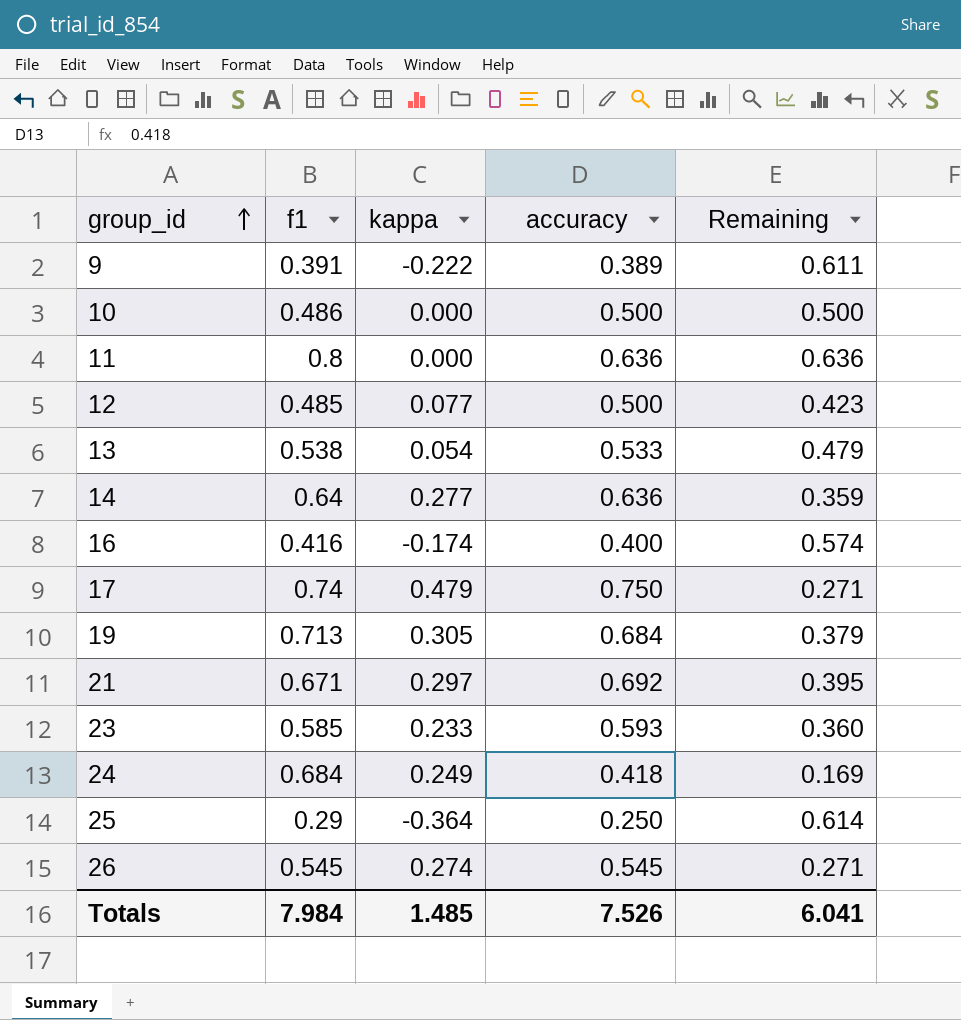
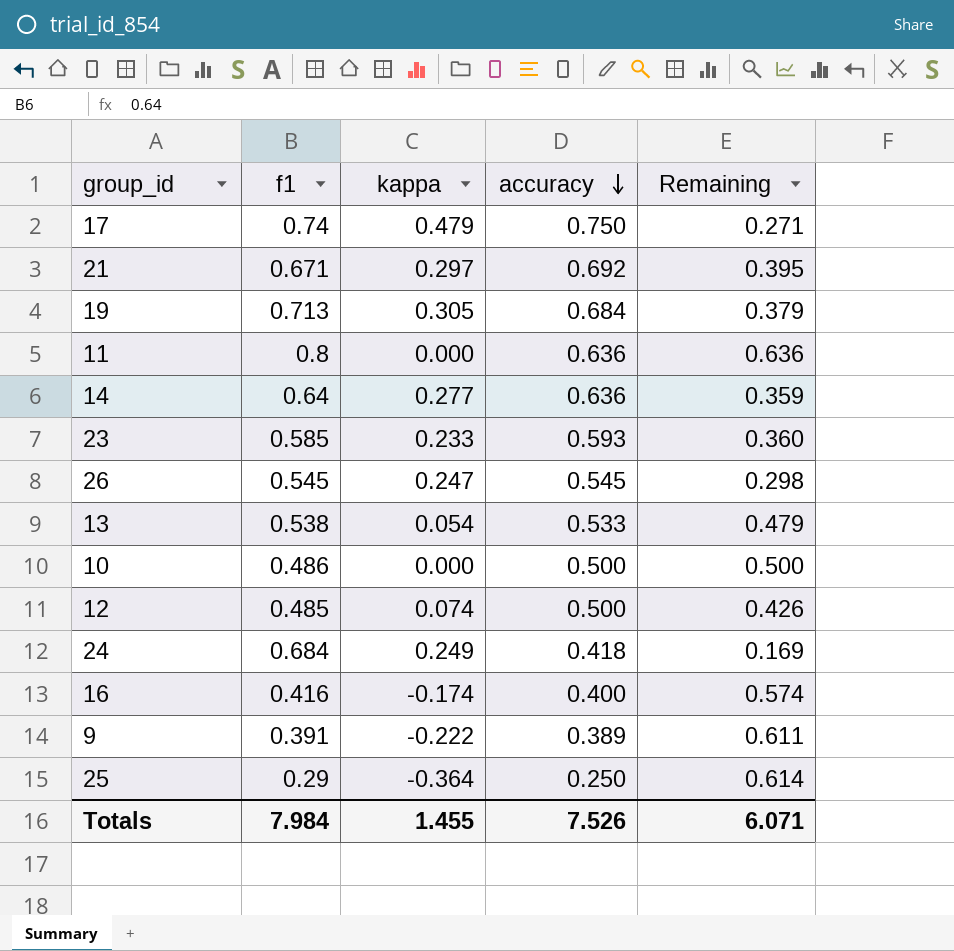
row order: group_id ascending -> accuracy descending
26 | kappa: 0.274 -> 0.247
26 | Remaining: 0.271 -> 0.298
12 | kappa: 0.077 -> 0.074
12 | Remaining: 0.423 -> 0.426
Totals | kappa: 1.485 -> 1.455
Totals | Remaining: 6.041 -> 6.071

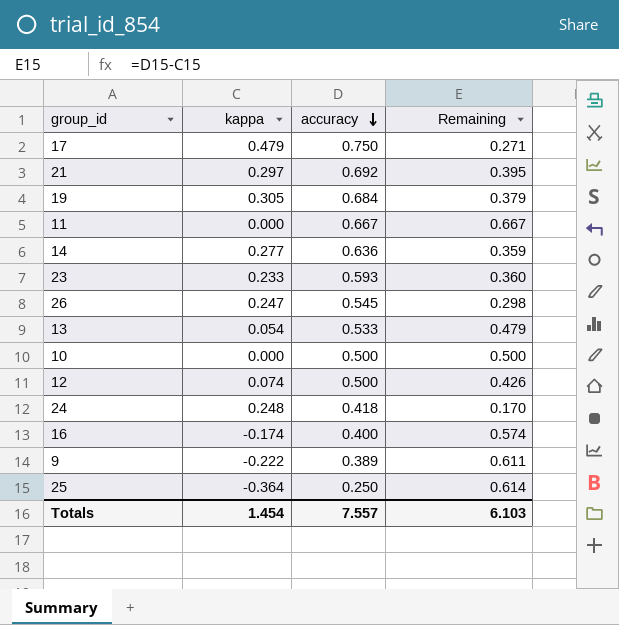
column f1 | position: 2 -> none
11 | accuracy: 0.636 -> 0.667
11 | Remaining: 0.636 -> 0.667
24 | kappa: 0.249 -> 0.248
24 | Remaining: 0.169 -> 0.170
Totals | kappa: 1.455 -> 1.454
Totals | accuracy: 7.526 -> 7.557
Totals | Remaining: 6.071 -> 6.103

